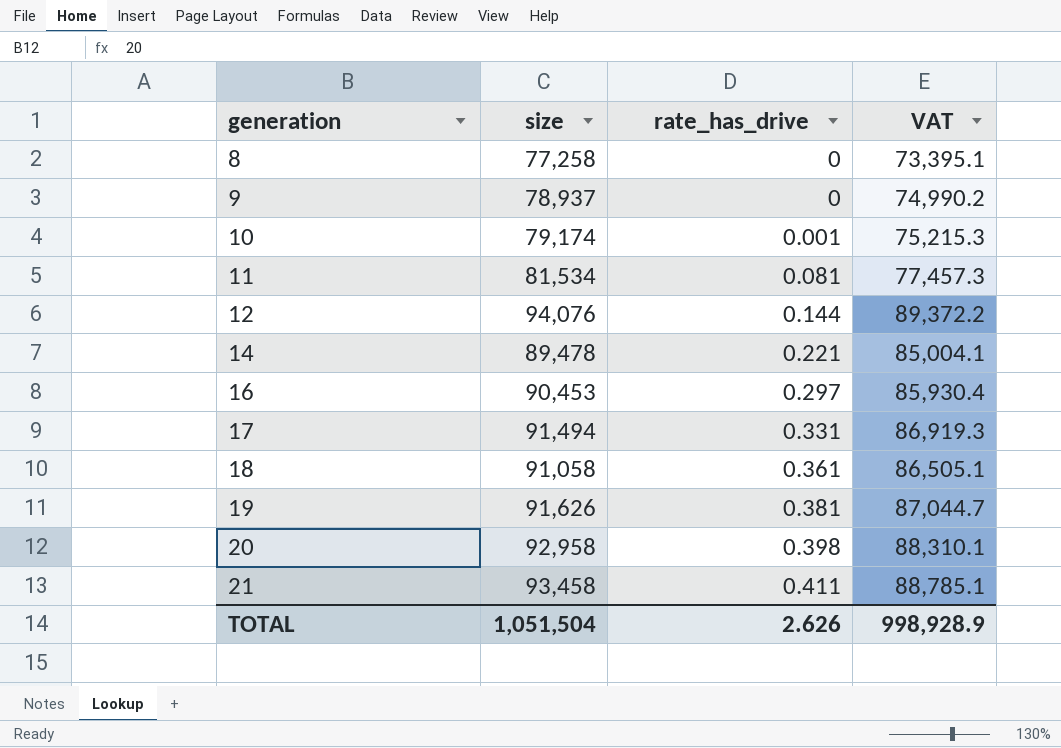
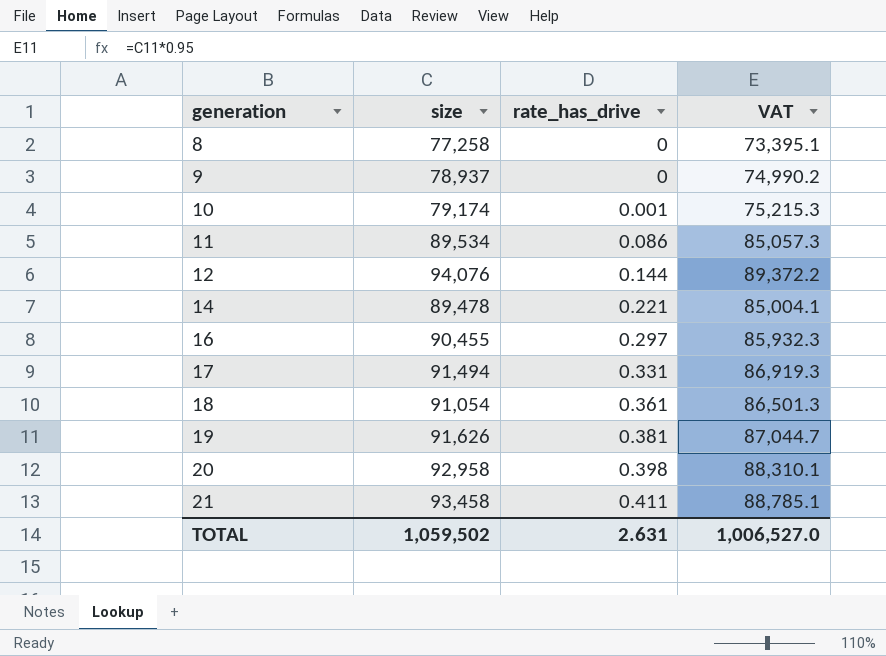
11 | size: 81,534 -> 89,534
11 | rate_has_drive: 0.081 -> 0.086
11 | VAT: 77,457.3 -> 85,057.3
16 | size: 90,453 -> 90,455
16 | VAT: 85,930.4 -> 85,932.3
18 | size: 91,058 -> 91,054
18 | VAT: 86,505.1 -> 86,501.3
TOTAL | size: 1,051,504 -> 1,059,502
TOTAL | rate_has_drive: 2.626 -> 2.631
TOTAL | VAT: 998,928.9 -> 1,006,527.0

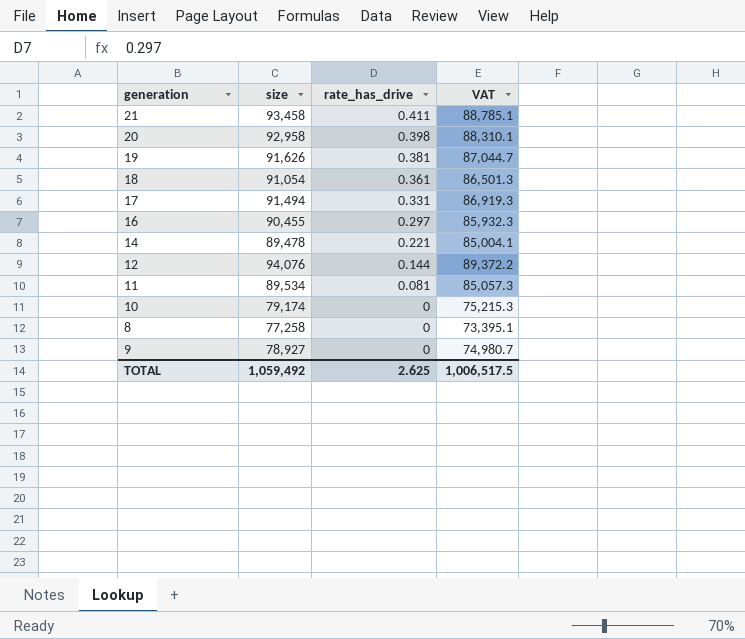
row order: generation ascending -> rate_has_drive descending
11 | rate_has_drive: 0.086 -> 0.081
10 | rate_has_drive: 0.001 -> 0
9 | size: 78,937 -> 78,927
9 | VAT: 74,990.2 -> 74,980.7
TOTAL | size: 1,059,502 -> 1,059,492
TOTAL | rate_has_drive: 2.631 -> 2.625
TOTAL | VAT: 1,006,527.0 -> 1,006,517.5

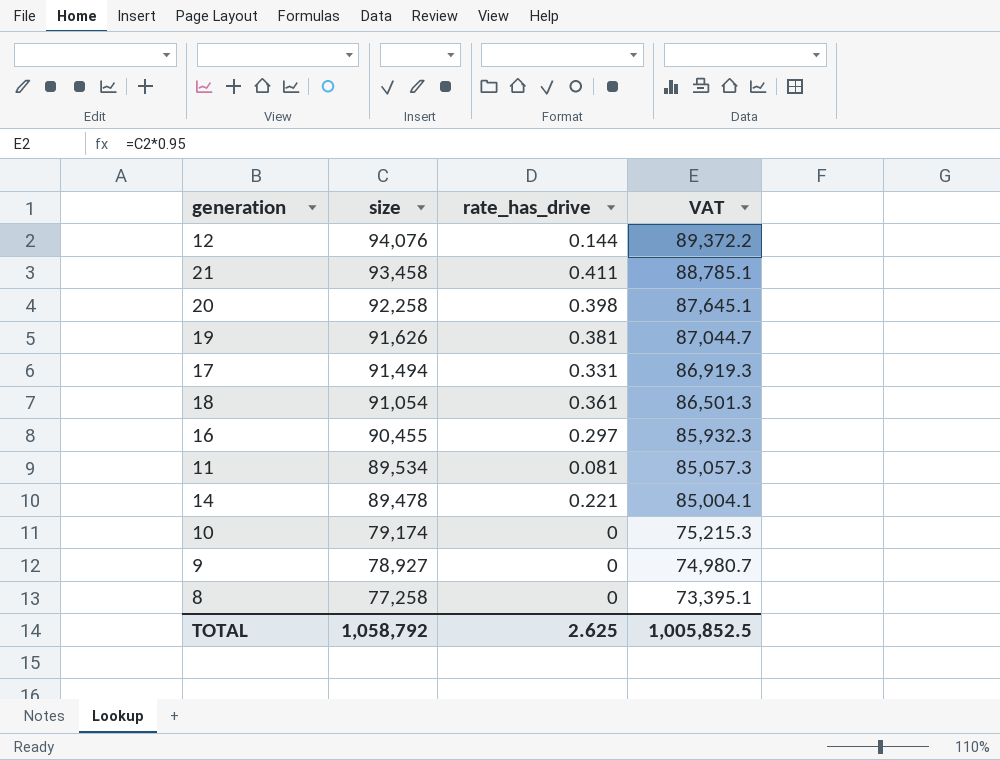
row order: rate_has_drive descending -> size descending
20 | size: 92,958 -> 92,258
20 | VAT: 88,310.1 -> 87,645.1
TOTAL | size: 1,059,492 -> 1,058,792
TOTAL | VAT: 1,006,517.5 -> 1,005,852.5

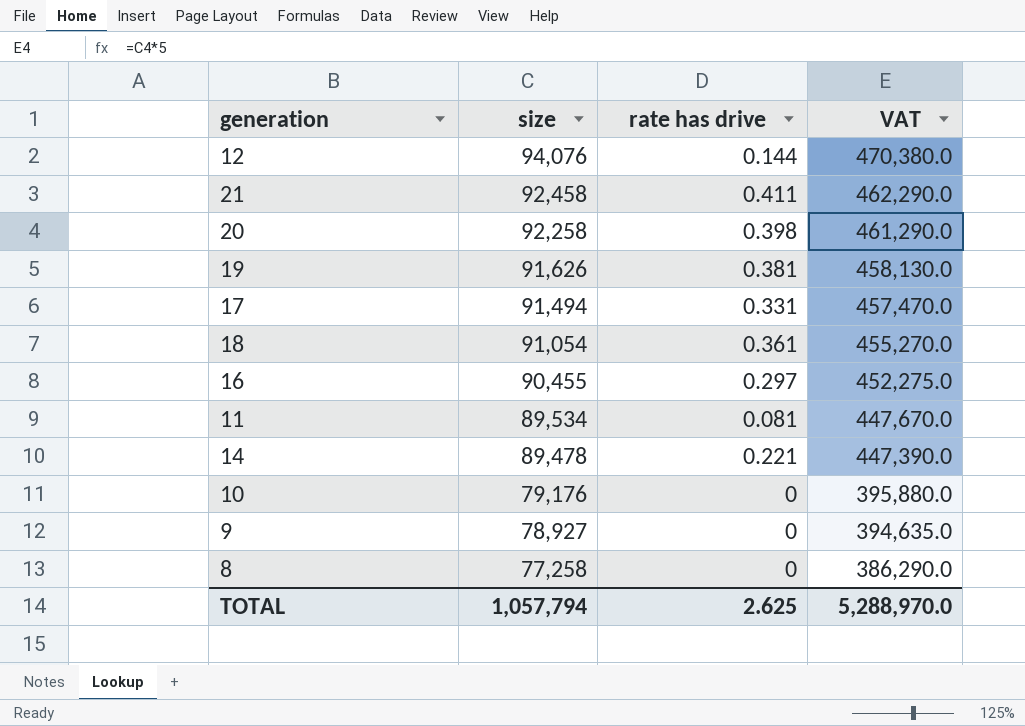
column name: rate_has_drive -> rate has drive
column VAT | formula: [size] * 0.95 -> [size] * 5
21 | size: 93,458 -> 92,458
10 | size: 79,174 -> 79,176
TOTAL | size: 1,058,792 -> 1,057,794
TOTAL | VAT: 1,005,852.5 -> 5,288,970.0

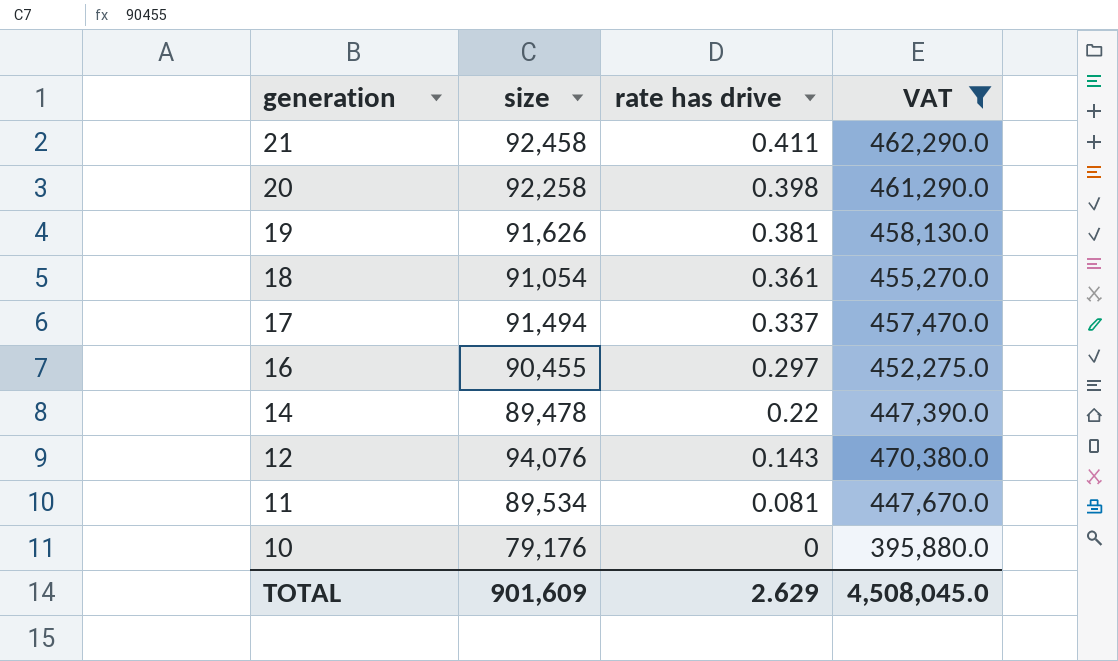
filter: none -> VAT >= 395,880.0
row order: size descending -> generation descending
17 | rate has drive: 0.331 -> 0.337
14 | rate has drive: 0.221 -> 0.22
12 | rate has drive: 0.144 -> 0.143
TOTAL | size: 1,057,794 -> 901,609
TOTAL | rate has drive: 2.625 -> 2.629
TOTAL | VAT: 5,288,970.0 -> 4,508,045.0

